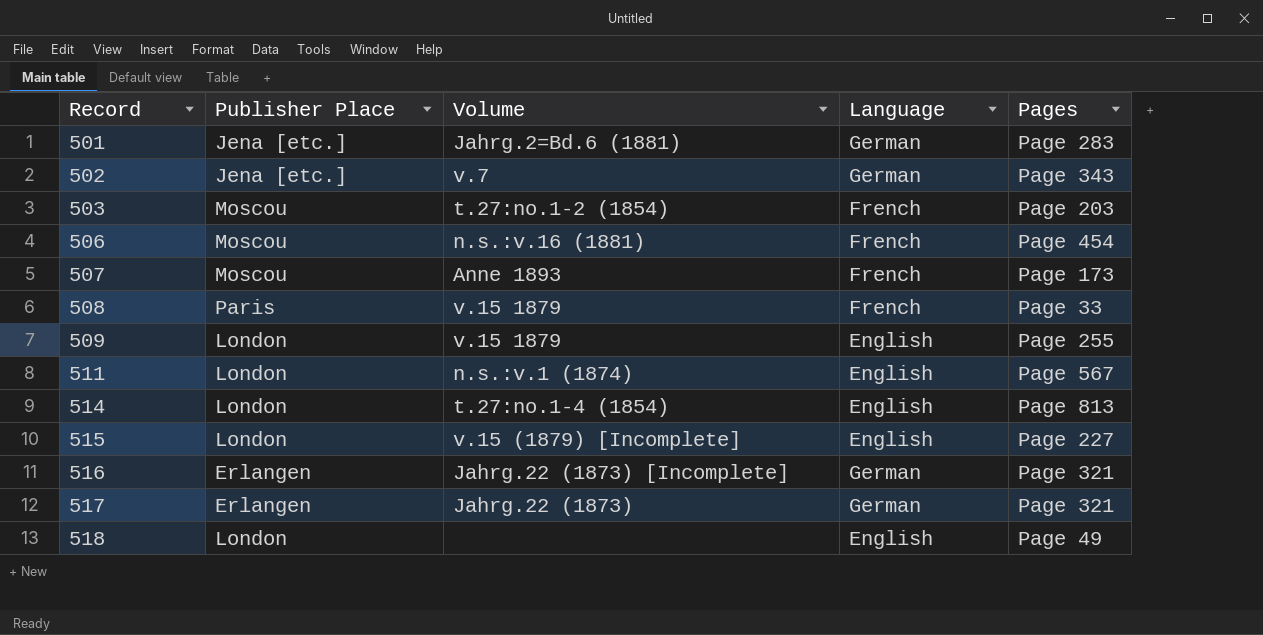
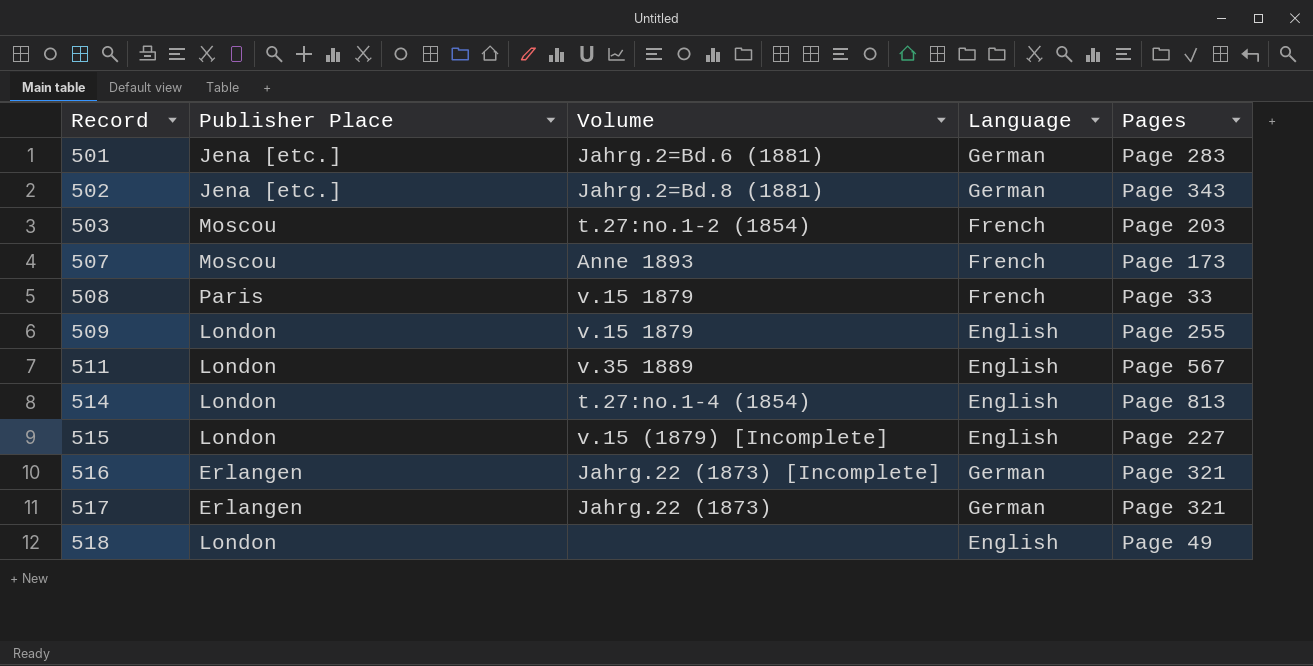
row 506: Moscou | n.s.:v.16 (1881) | French | Page 454 -> none
502 | Volume: v.7 -> Jahrg.2=Bd.8 (1881)
511 | Volume: n.s.:v.1 (1874) -> v.35 1889

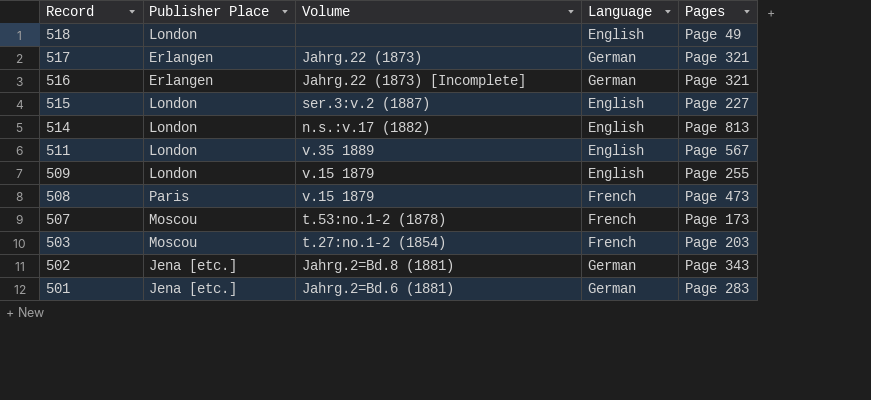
row order: Record ascending -> Record descending
515 | Volume: v.15 (1879) [Incomplete] -> ser.3:v.2 (1887)
514 | Volume: t.27:no.1-4 (1854) -> n.s.:v.17 (1882)
508 | Pages: Page 33 -> Page 473
507 | Volume: Anne 1893 -> t.53:no.1-2 (1878)

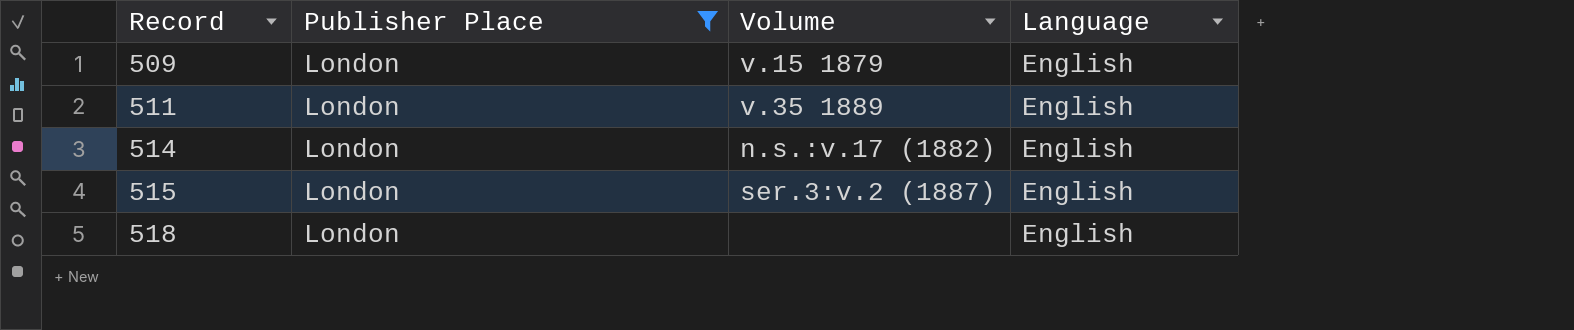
filter: none -> Publisher Place = London
row order: Record descending -> Record ascending
column Pages | position: 5 -> none

